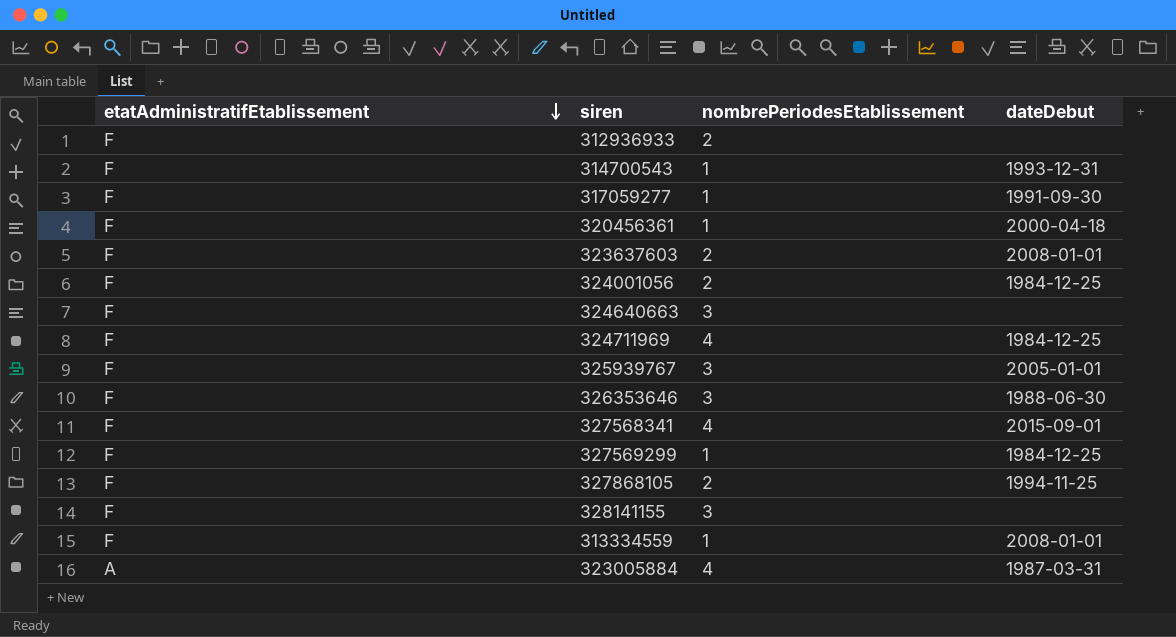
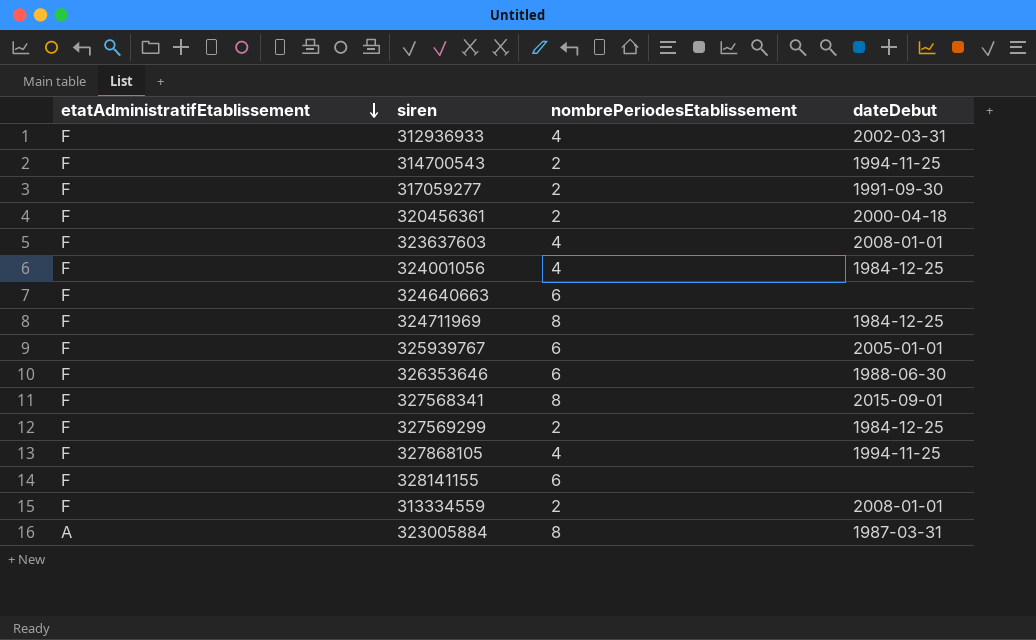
312936933 | nombrePeriodesEtablissement: 2 -> 4
312936933 | dateDebut: none -> 2002-03-31
314700543 | nombrePeriodesEtablissement: 1 -> 2
314700543 | dateDebut: 1993-12-31 -> 1994-11-25
317059277 | nombrePeriodesEtablissement: 1 -> 2
320456361 | nombrePeriodesEtablissement: 1 -> 2
323637603 | nombrePeriodesEtablissement: 2 -> 4
324001056 | nombrePeriodesEtablissement: 2 -> 4
324640663 | nombrePeriodesEtablissement: 3 -> 6
324711969 | nombrePeriodesEtablissement: 4 -> 8
325939767 | nombrePeriodesEtablissement: 3 -> 6
326353646 | nombrePeriodesEtablissement: 3 -> 6
327568341 | nombrePeriodesEtablissement: 4 -> 8
327569299 | nombrePeriodesEtablissement: 1 -> 2
327868105 | nombrePeriodesEtablissement: 2 -> 4
328141155 | nombrePeriodesEtablissement: 3 -> 6
313334559 | nombrePeriodesEtablissement: 1 -> 2
323005884 | nombrePeriodesEtablissement: 4 -> 8

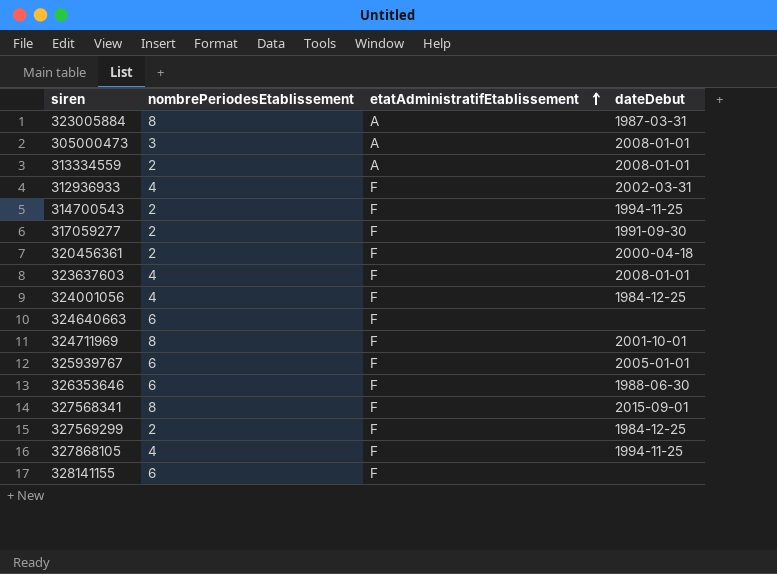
row order: etatAdministratifEtablissement descending -> etatAdministratifEtablissement ascending
column etatAdministratifEtablissement | position: 1 -> 3
row 305000473: none -> 3 | A | 2008-01-01
313334559 | etatAdministratifEtablissement: F -> A
324711969 | dateDebut: 1984-12-25 -> 2001-10-01

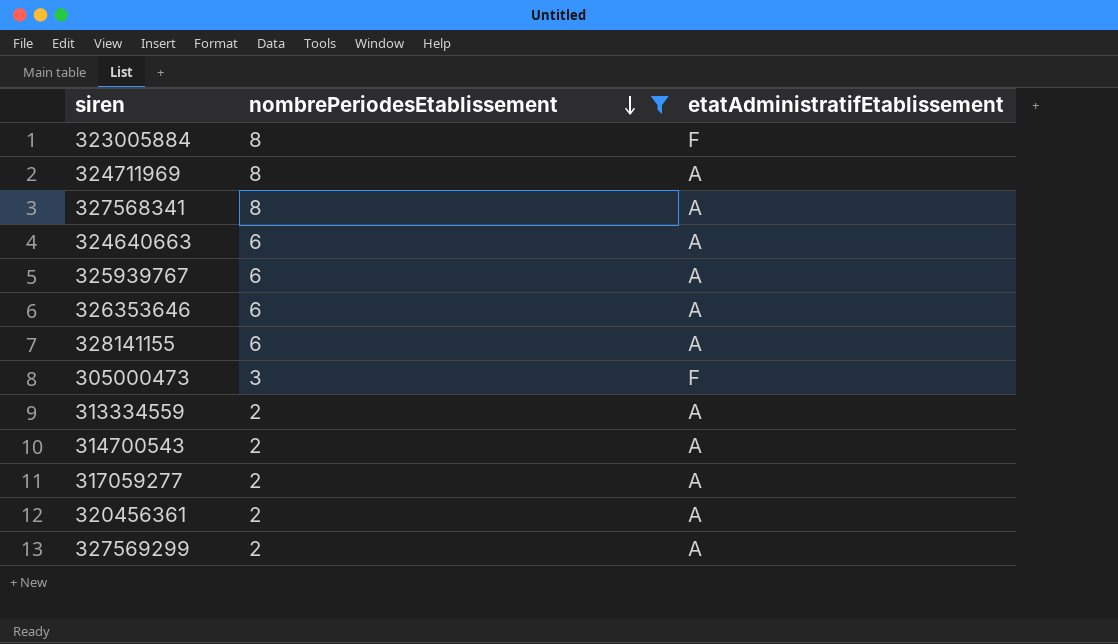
filter: none -> nombrePeriodesEtablissement != 4
row order: etatAdministratifEtablissement ascending -> nombrePeriodesEtablissement descending
column dateDebut | position: 4 -> none
323005884 | etatAdministratifEtablissement: A -> F
324711969 | etatAdministratifEtablissement: F -> A
327568341 | etatAdministratifEtablissement: F -> A
324640663 | etatAdministratifEtablissement: F -> A
325939767 | etatAdministratifEtablissement: F -> A
326353646 | etatAdministratifEtablissement: F -> A
328141155 | etatAdministratifEtablissement: F -> A
305000473 | etatAdministratifEtablissement: A -> F
314700543 | etatAdministratifEtablissement: F -> A
317059277 | etatAdministratifEtablissement: F -> A
320456361 | etatAdministratifEtablissement: F -> A
327569299 | etatAdministratifEtablissement: F -> A

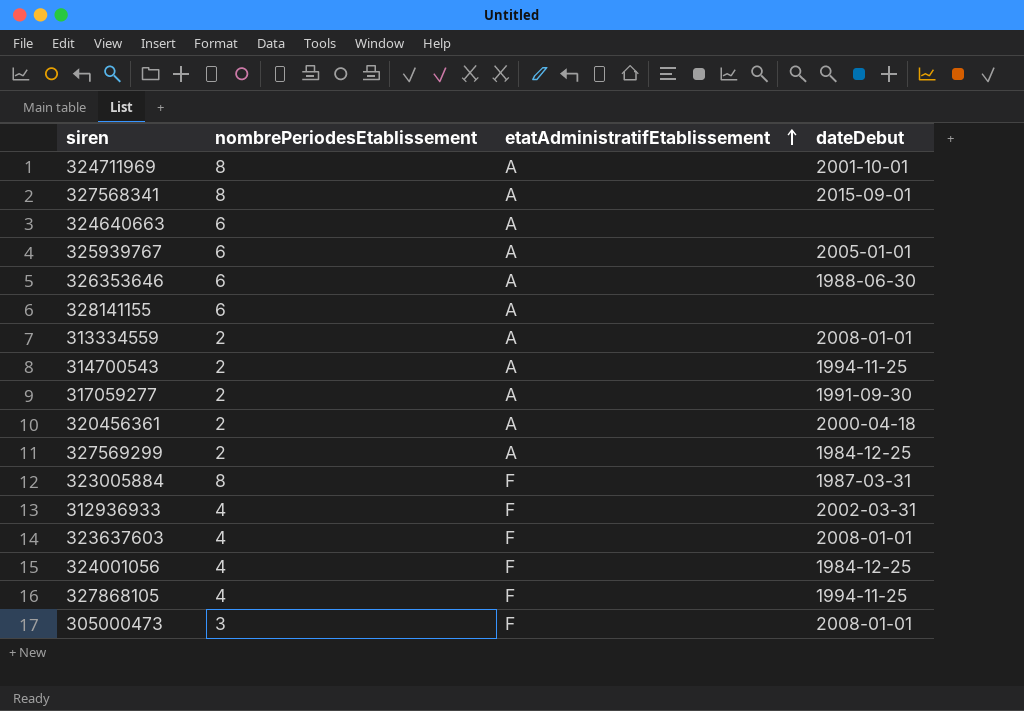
filter: nombrePeriodesEtablissement != 4 -> none
row order: nombrePeriodesEtablissement descending -> etatAdministratifEtablissement ascending
column dateDebut | position: none -> 4

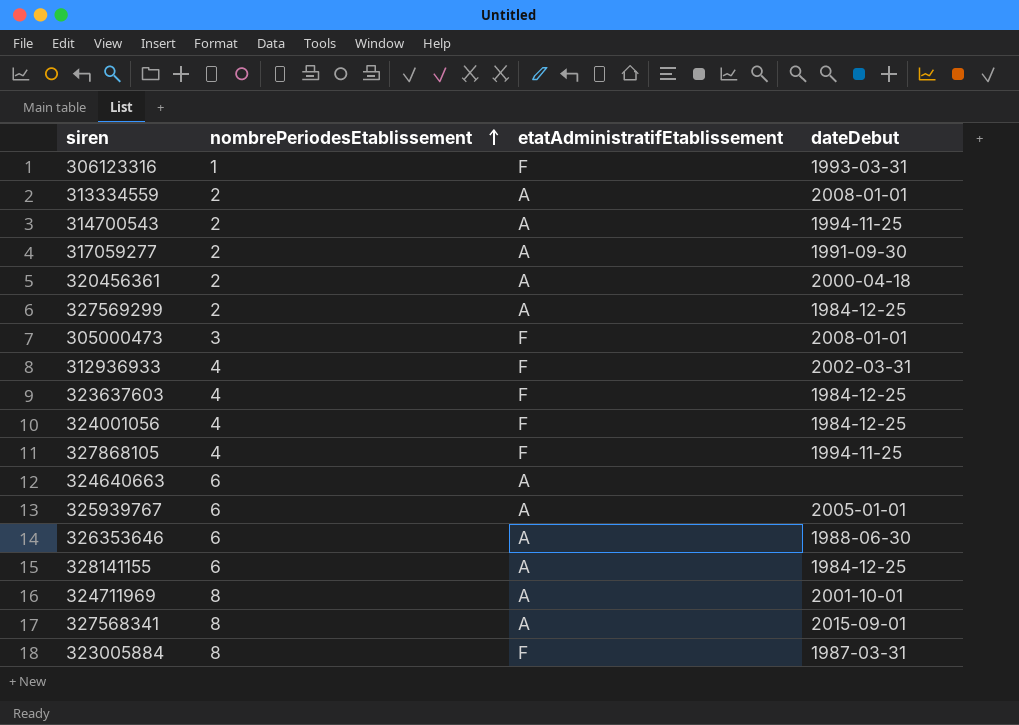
row order: etatAdministratifEtablissement ascending -> nombrePeriodesEtablissement ascending
row 306123316: none -> 1 | F | 1993-03-31
323637603 | dateDebut: 2008-01-01 -> 1984-12-25
328141155 | dateDebut: none -> 1984-12-25

